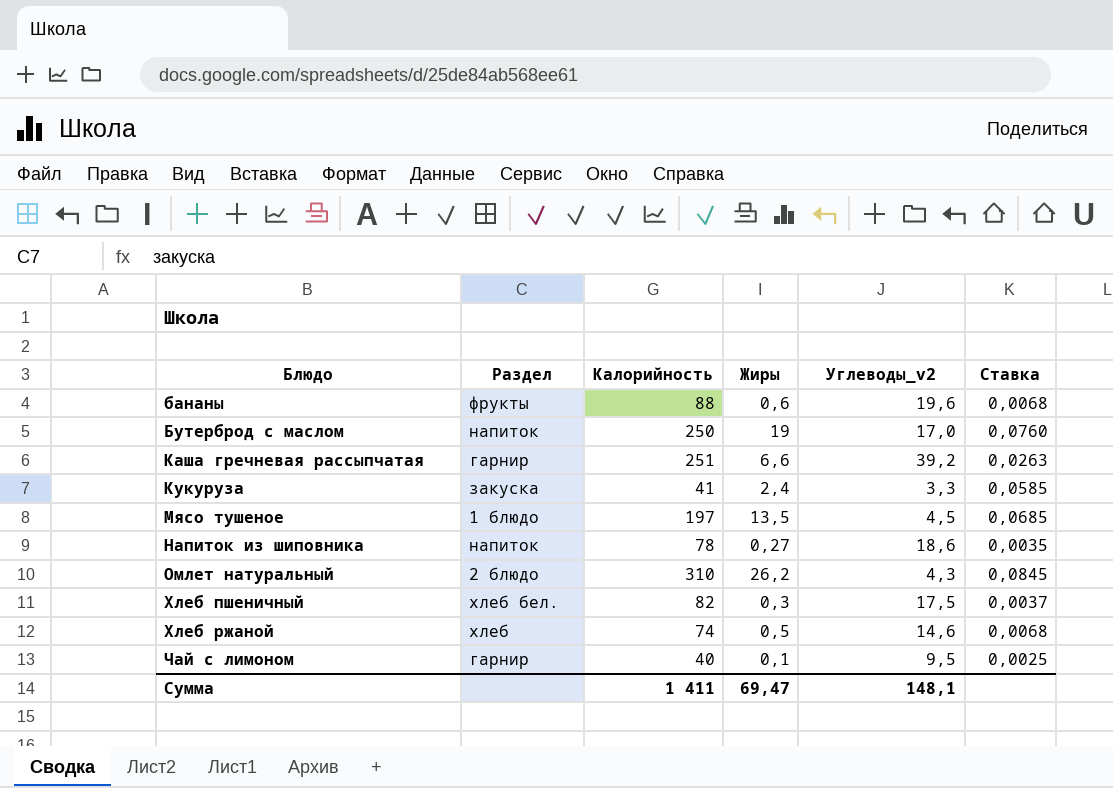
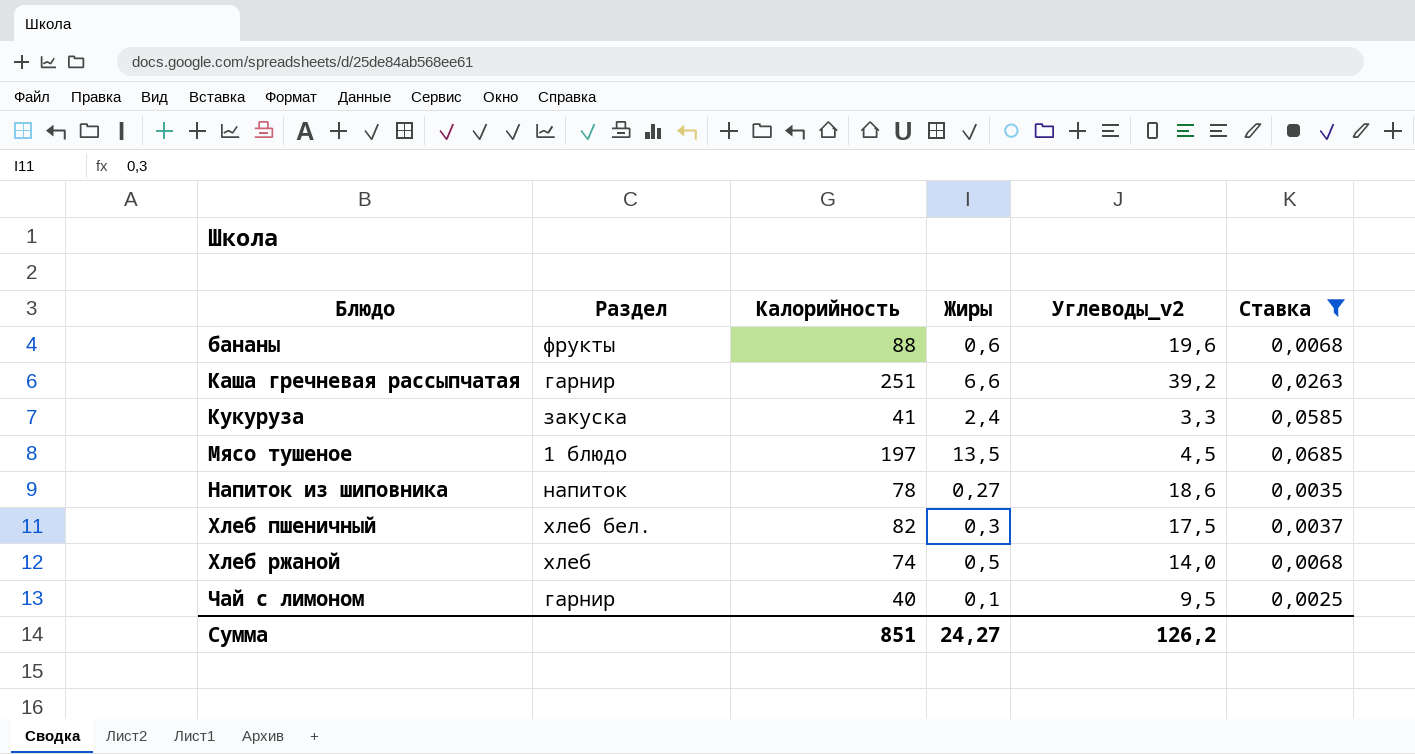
filter: none -> Ставка <= 0,0685
Хлеб ржаной | Углеводы_v2: 14,6 -> 14,0
Сумма | Калорийность: 1 411 -> 851
Сумма | Жиры: 69,47 -> 24,27
Сумма | Углеводы_v2: 148,1 -> 126,2

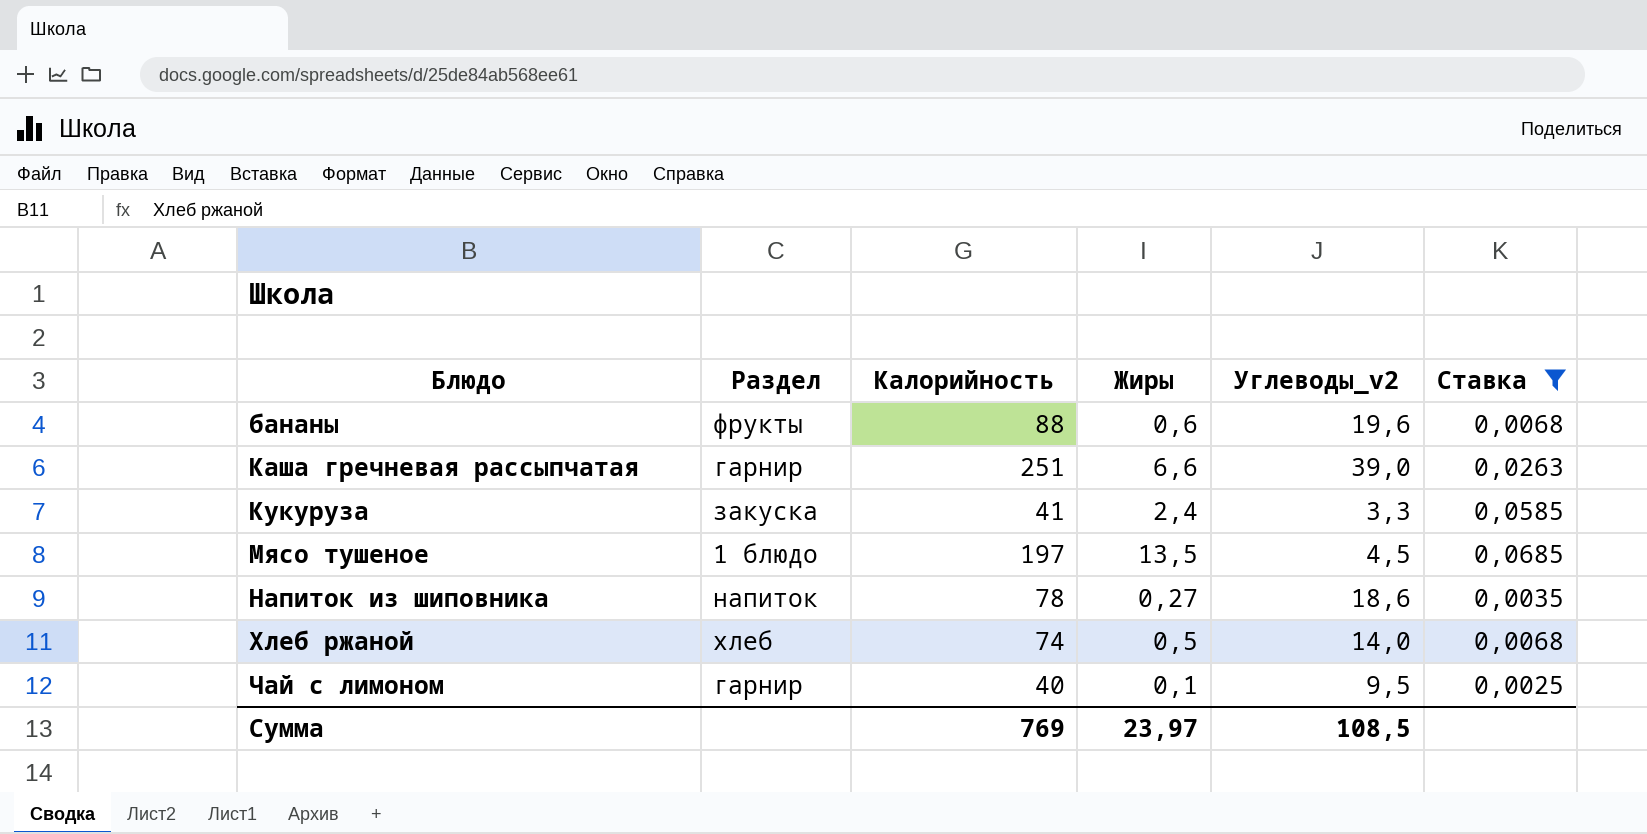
row Хлеб пшеничный: хлеб бел. | 82 | 0,3 | 17,5 | 0,0037 -> none
Каша гречневая рассыпчатая | Углеводы_v2: 39,2 -> 39,0
Сумма | Калорийность: 851 -> 769
Сумма | Жиры: 24,27 -> 23,97
Сумма | Углеводы_v2: 126,2 -> 108,5

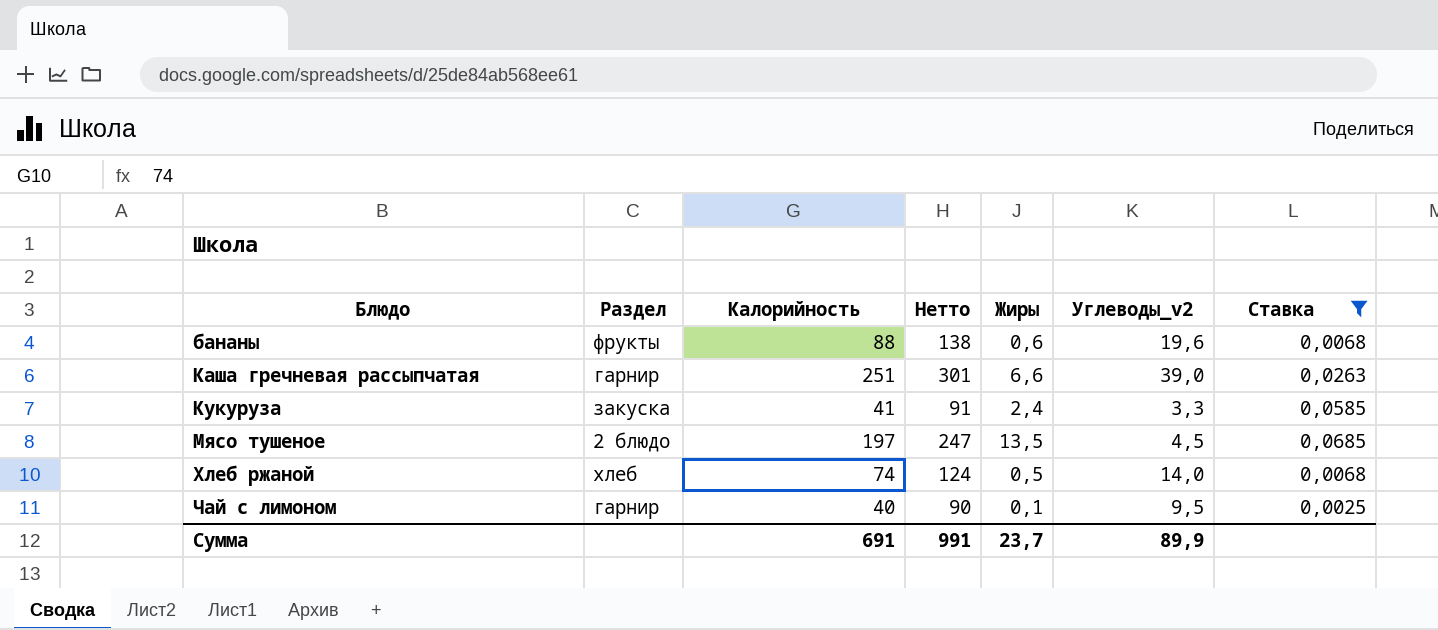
column Нетто | formula: none -> [Калорийность] + 50
row Напиток из шиповника: напиток | 78 | 0,27 | 18,6 | 0,0035 -> none
Мясо тушеное | Раздел: 1 блюдо -> 2 блюдо
Сумма | Калорийность: 769 -> 691
Сумма | Жиры: 23,97 -> 23,7
Сумма | Углеводы_v2: 108,5 -> 89,9

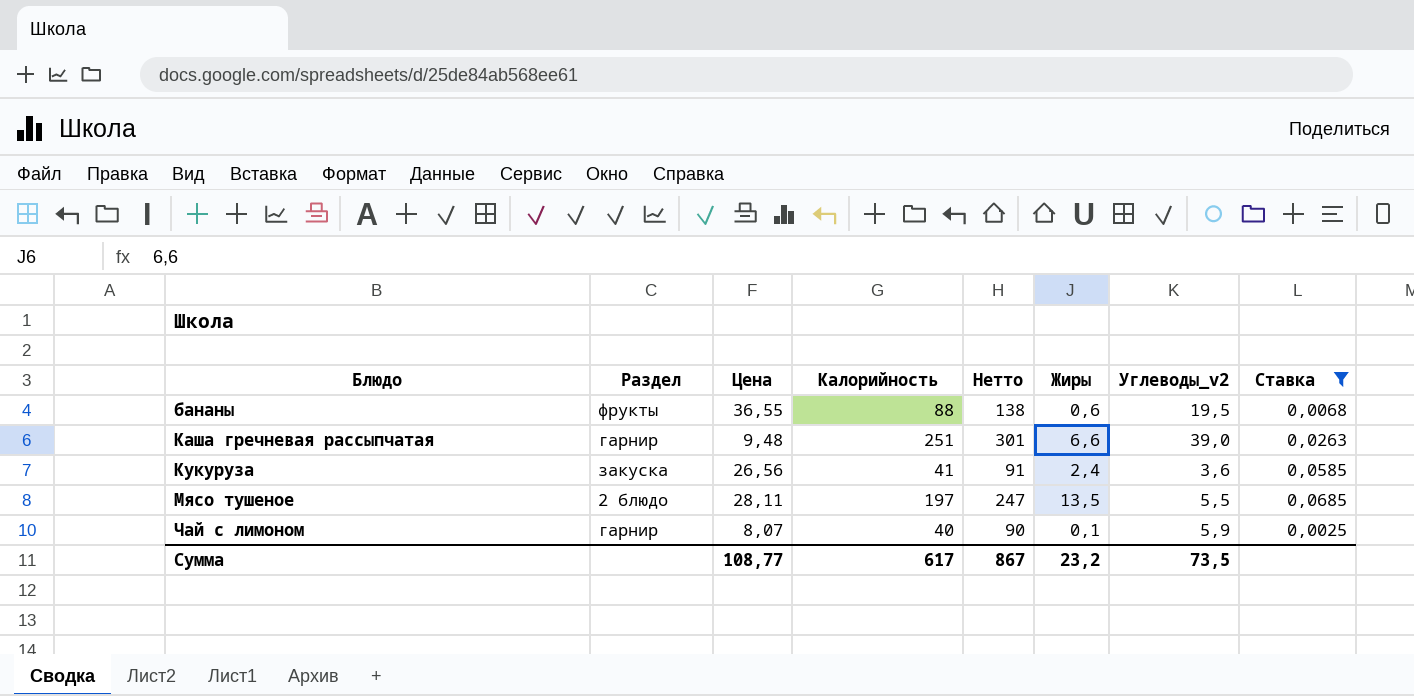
column Цена | position: none -> 3
row Хлеб ржаной: хлеб | 74 | 124 | 0,5 | 14,0 | 0,0068 -> none
бананы | Углеводы_v2: 19,6 -> 19,5
Кукуруза | Углеводы_v2: 3,3 -> 3,6
Мясо тушеное | Углеводы_v2: 4,5 -> 5,5
Чай с лимоном | Углеводы_v2: 9,5 -> 5,9
Сумма | Калорийность: 691 -> 617
Сумма | Нетто: 991 -> 867
Сумма | Жиры: 23,7 -> 23,2
Сумма | Углеводы_v2: 89,9 -> 73,5

